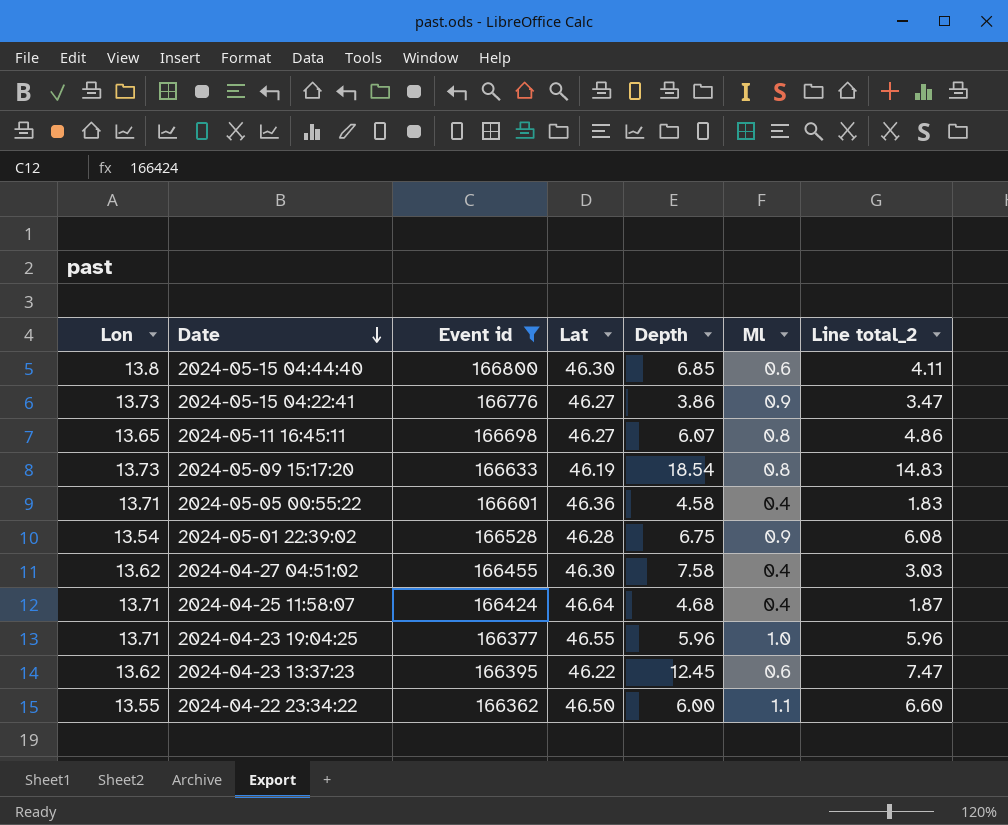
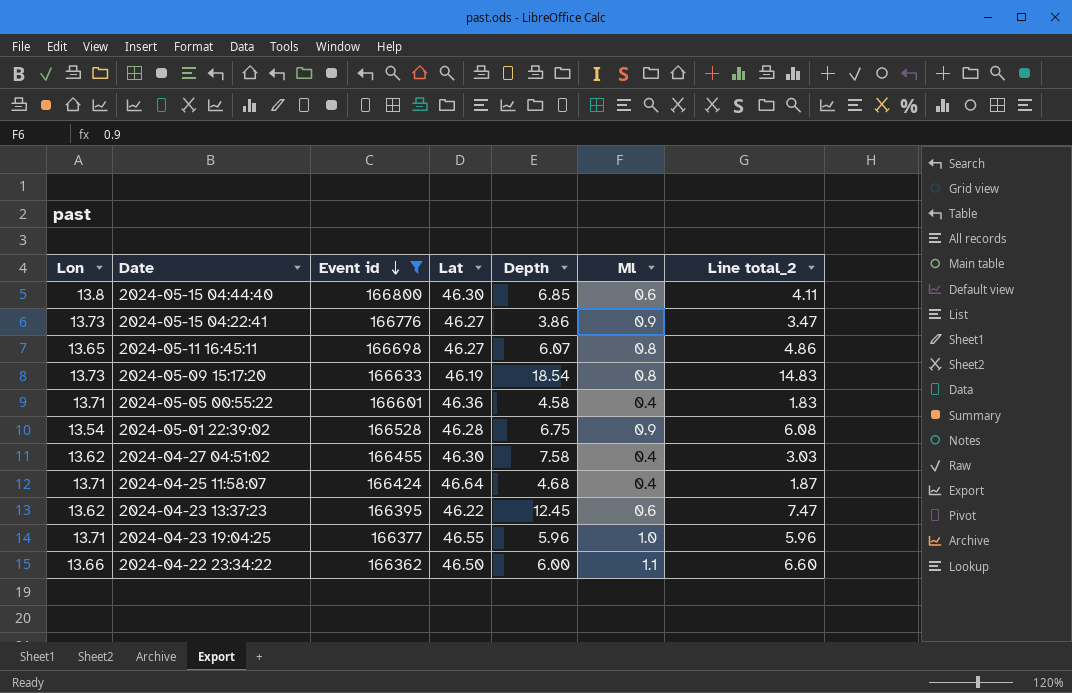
row order: Date descending -> Event id descending
2024-04-22 23:34:22 | Lon: 13.55 -> 13.66

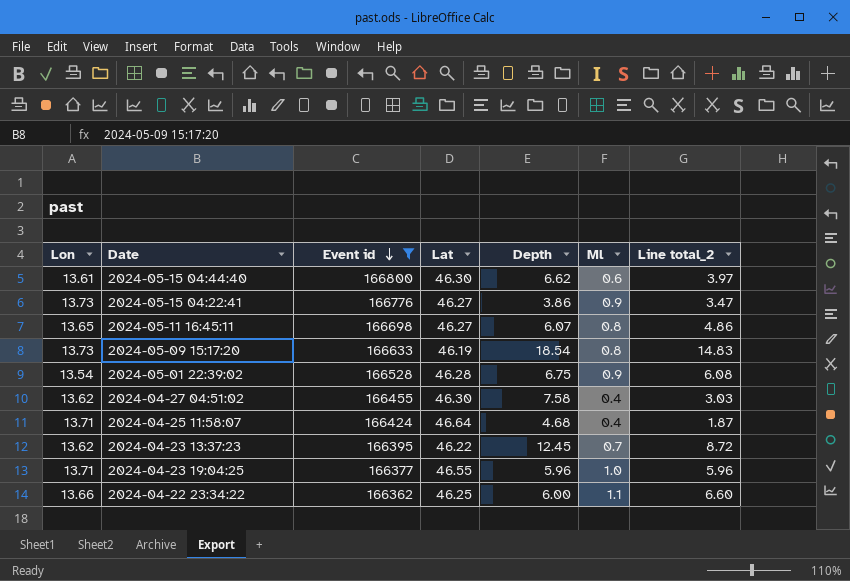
row 2024-05-05 00:55:22: 13.71 | 166601 | 46.36 | 4.58 | 0.4 | 1.83 -> none
2024-05-15 04:44:40 | Lon: 13.8 -> 13.61
2024-05-15 04:44:40 | Depth: 6.85 -> 6.62
2024-05-15 04:44:40 | Line total_2: 4.11 -> 3.97
2024-04-23 13:37:23 | Ml: 0.6 -> 0.7
2024-04-23 13:37:23 | Line total_2: 7.47 -> 8.72
2024-04-22 23:34:22 | Lat: 46.50 -> 46.25

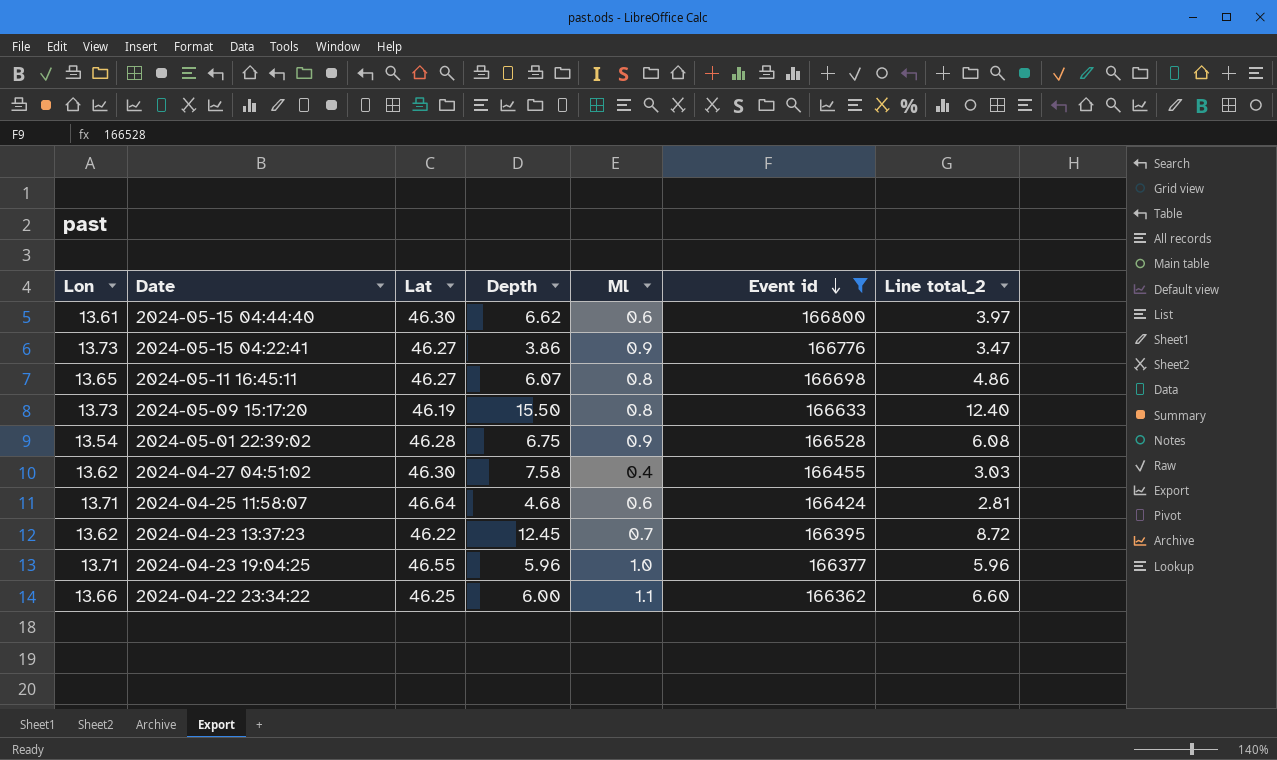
column Event id | position: 3 -> 6
2024-05-09 15:17:20 | Depth: 18.54 -> 15.50
2024-05-09 15:17:20 | Line total_2: 14.83 -> 12.40
2024-04-25 11:58:07 | Ml: 0.4 -> 0.6
2024-04-25 11:58:07 | Line total_2: 1.87 -> 2.81

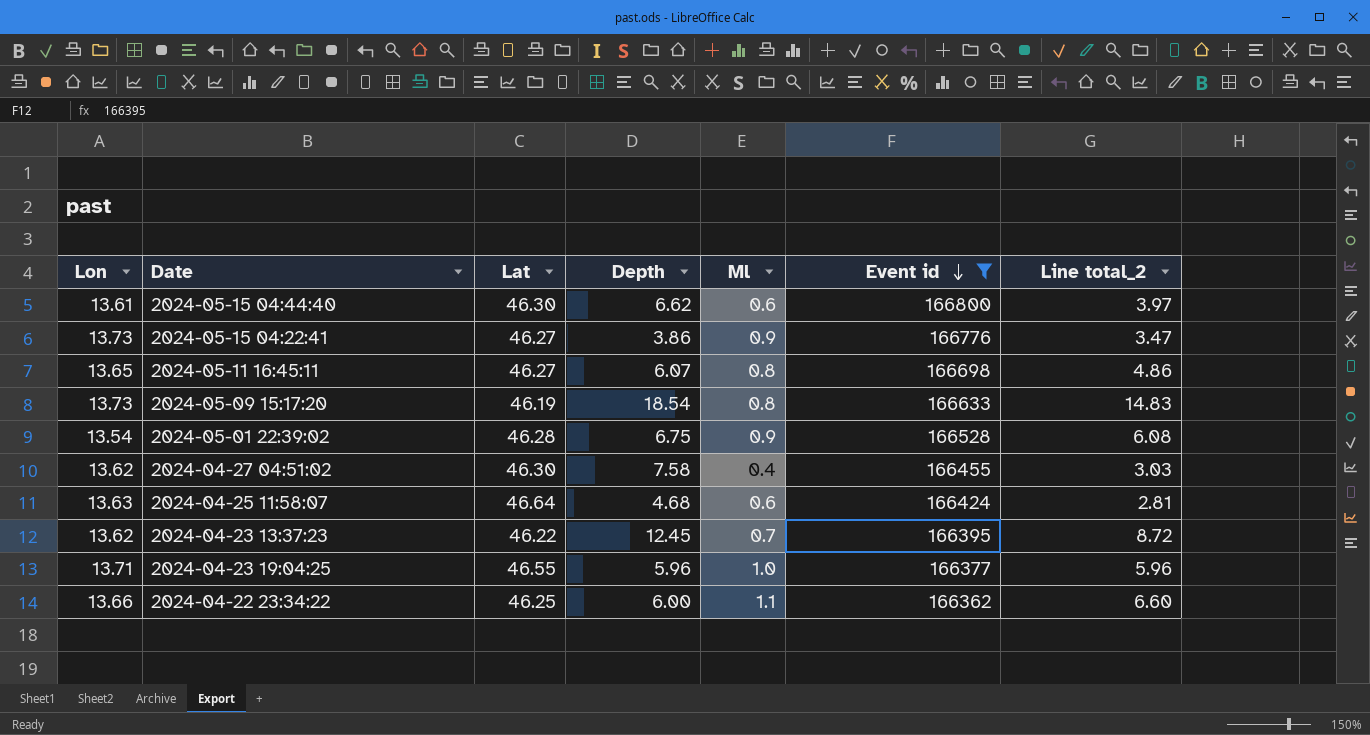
2024-05-09 15:17:20 | Depth: 15.50 -> 18.54
2024-05-09 15:17:20 | Line total_2: 12.40 -> 14.83
2024-04-25 11:58:07 | Lon: 13.71 -> 13.63

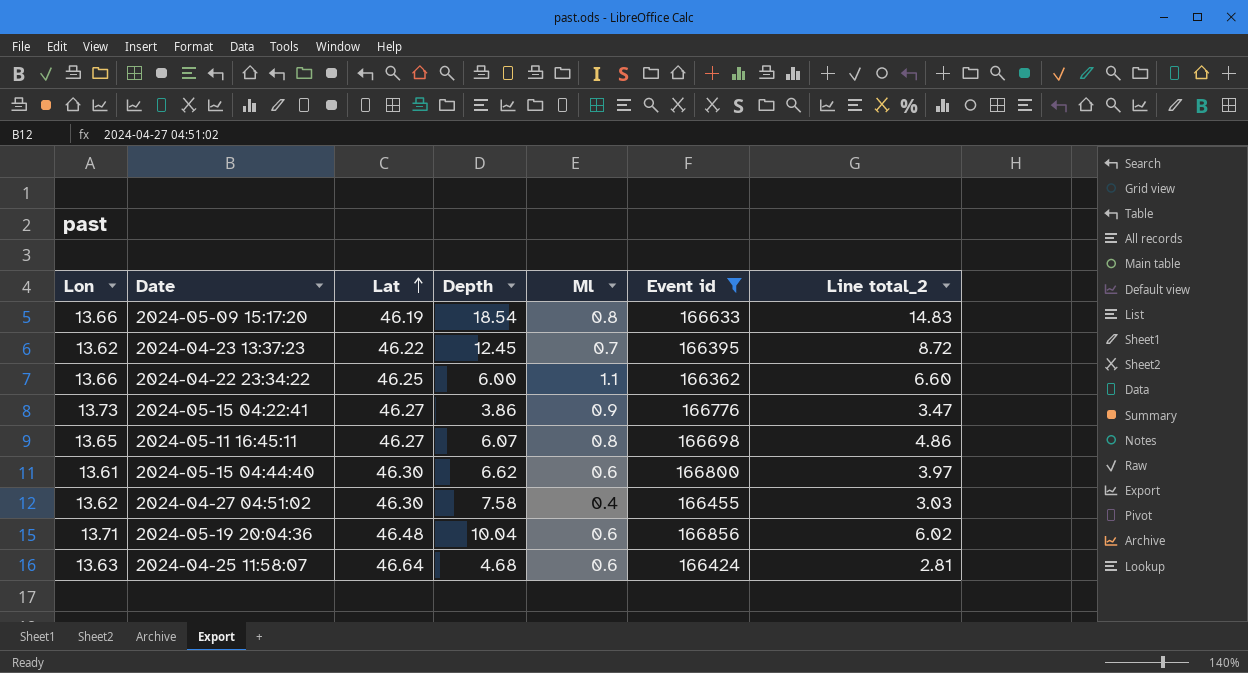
row order: Event id descending -> Lat ascending
row 2024-05-01 22:39:02: 13.54 | 46.28 | 6.75 | 0.9 | 166528 | 6.08 -> none
row 2024-04-23 19:04:25: 13.71 | 46.55 | 5.96 | 1.0 | 166377 | 5.96 -> none
2024-05-09 15:17:20 | Lon: 13.73 -> 13.66
row 2024-05-19 20:04:36: none -> 13.71 | 46.48 | 10.04 | 0.6 | 166856 | 6.02

